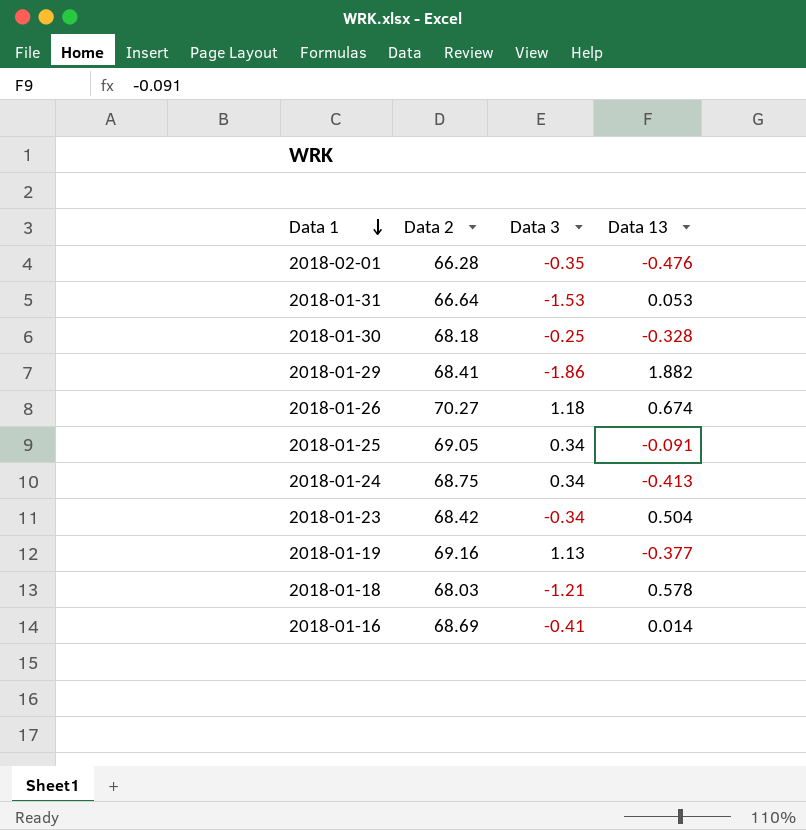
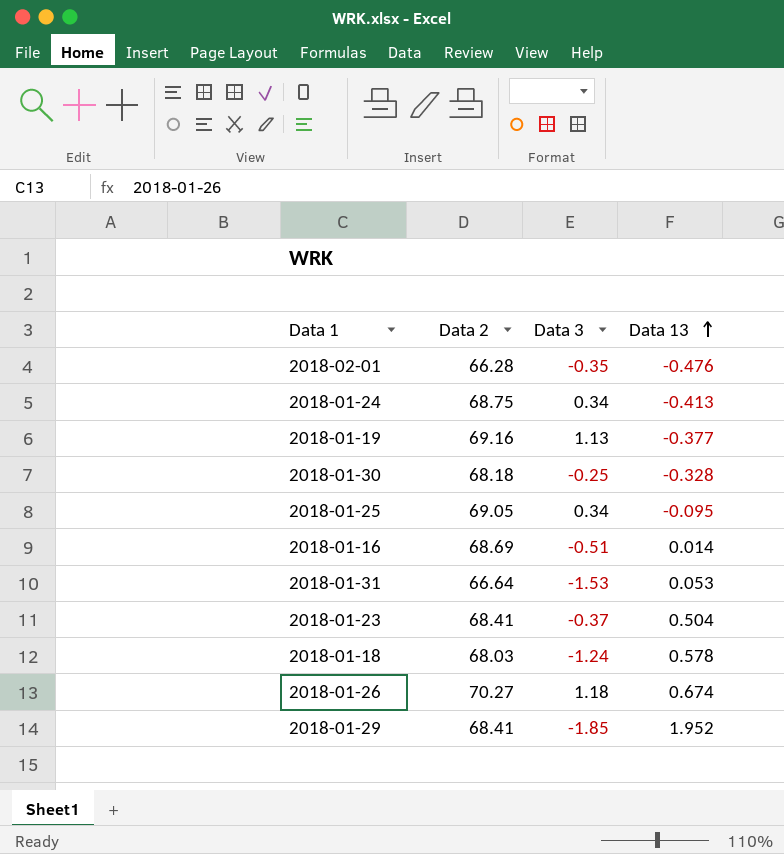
row order: Data 1 descending -> Data 13 ascending
2018-01-25 | Data 13: -0.091 -> -0.095
2018-01-16 | Data 3: -0.41 -> -0.51
2018-01-23 | Data 2: 68.42 -> 68.41
2018-01-23 | Data 3: -0.34 -> -0.37
2018-01-18 | Data 3: -1.21 -> -1.24
2018-01-29 | Data 3: -1.86 -> -1.85
2018-01-29 | Data 13: 1.882 -> 1.952

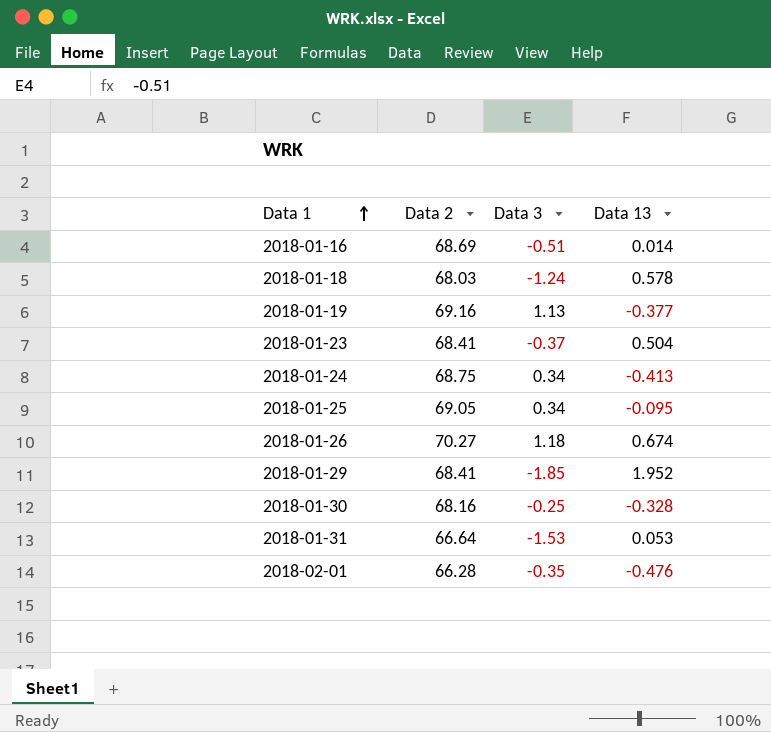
row order: Data 13 ascending -> Data 1 ascending
2018-01-30 | Data 2: 68.18 -> 68.16

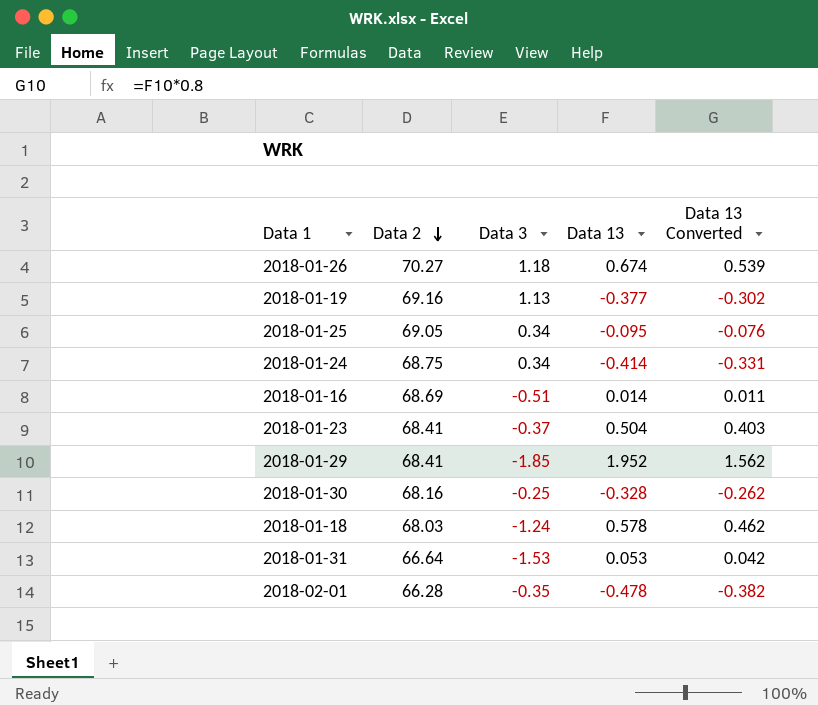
row order: Data 1 ascending -> Data 2 descending
column Data 13 Converted | formula: none -> [Data 13] * 0.8
2018-01-24 | Data 13: -0.413 -> -0.414
2018-02-01 | Data 13: -0.476 -> -0.478

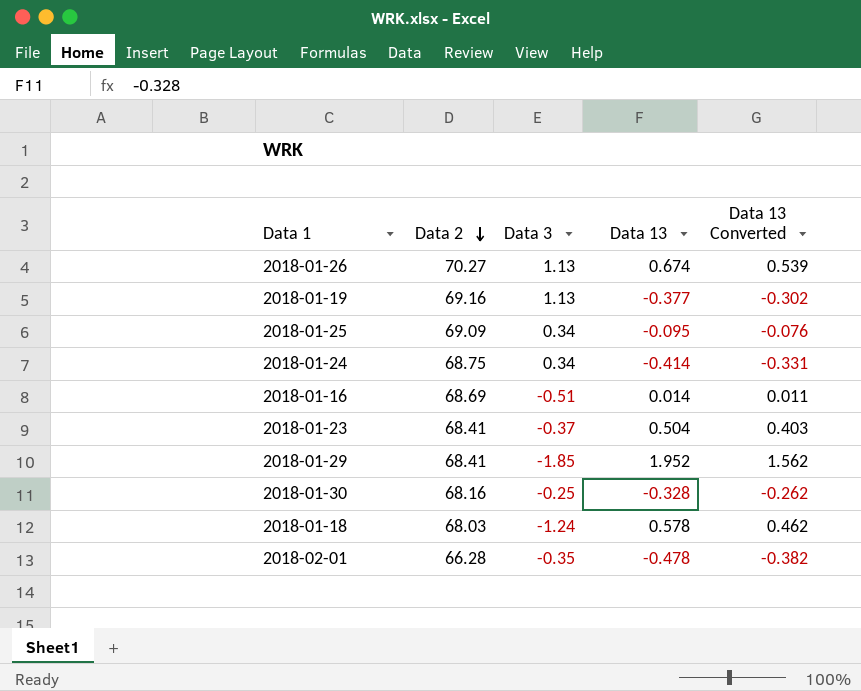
row 2018-01-31: 66.64 | -1.53 | 0.053 | 0.042 -> none
2018-01-26 | Data 3: 1.18 -> 1.13
2018-01-25 | Data 2: 69.05 -> 69.09

